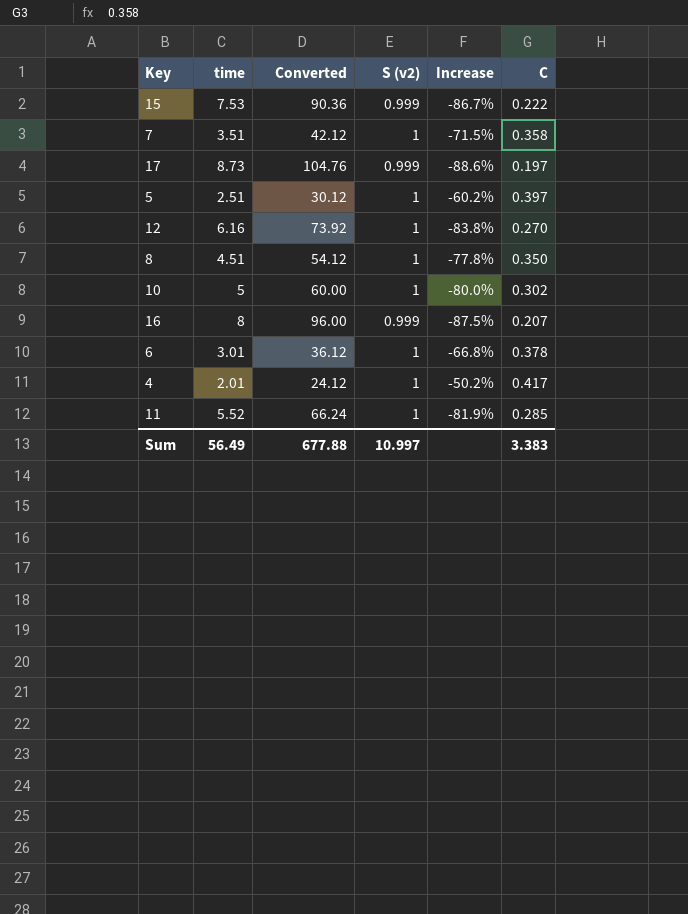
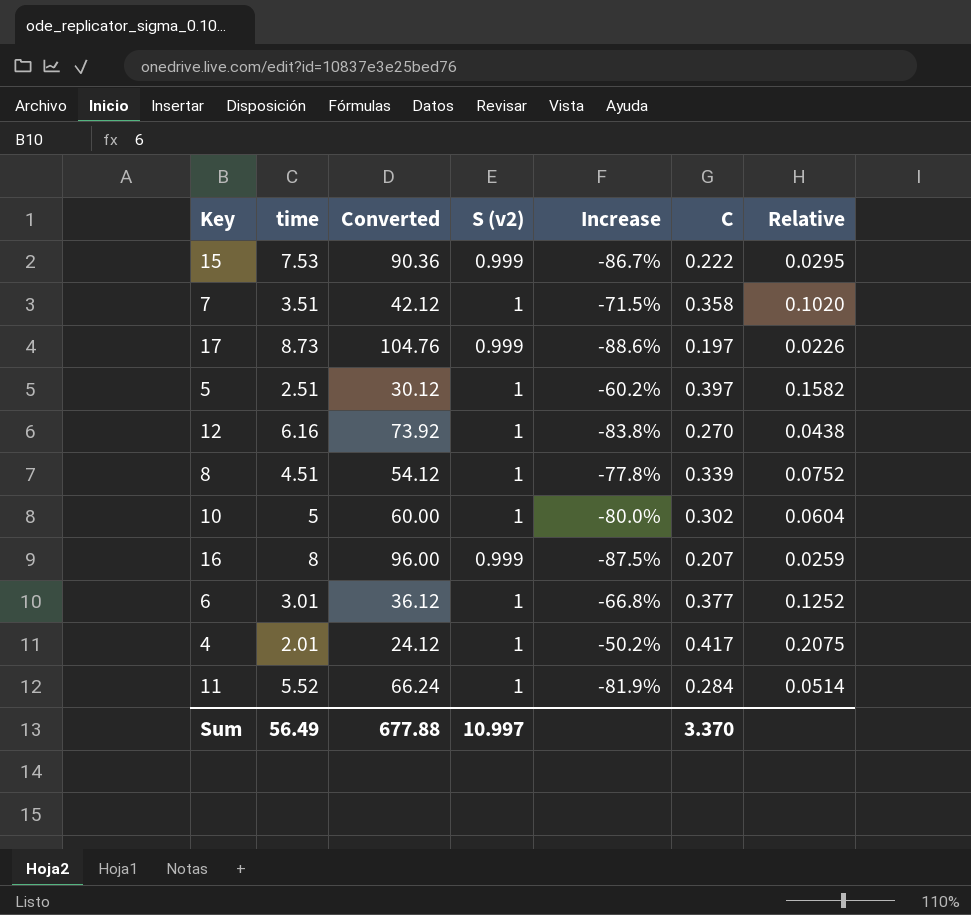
column Relative | formula: none -> [C] / [time]
8 | C: 0.350 -> 0.339
6 | C: 0.378 -> 0.377
11 | C: 0.285 -> 0.284
Sum | C: 3.383 -> 3.370

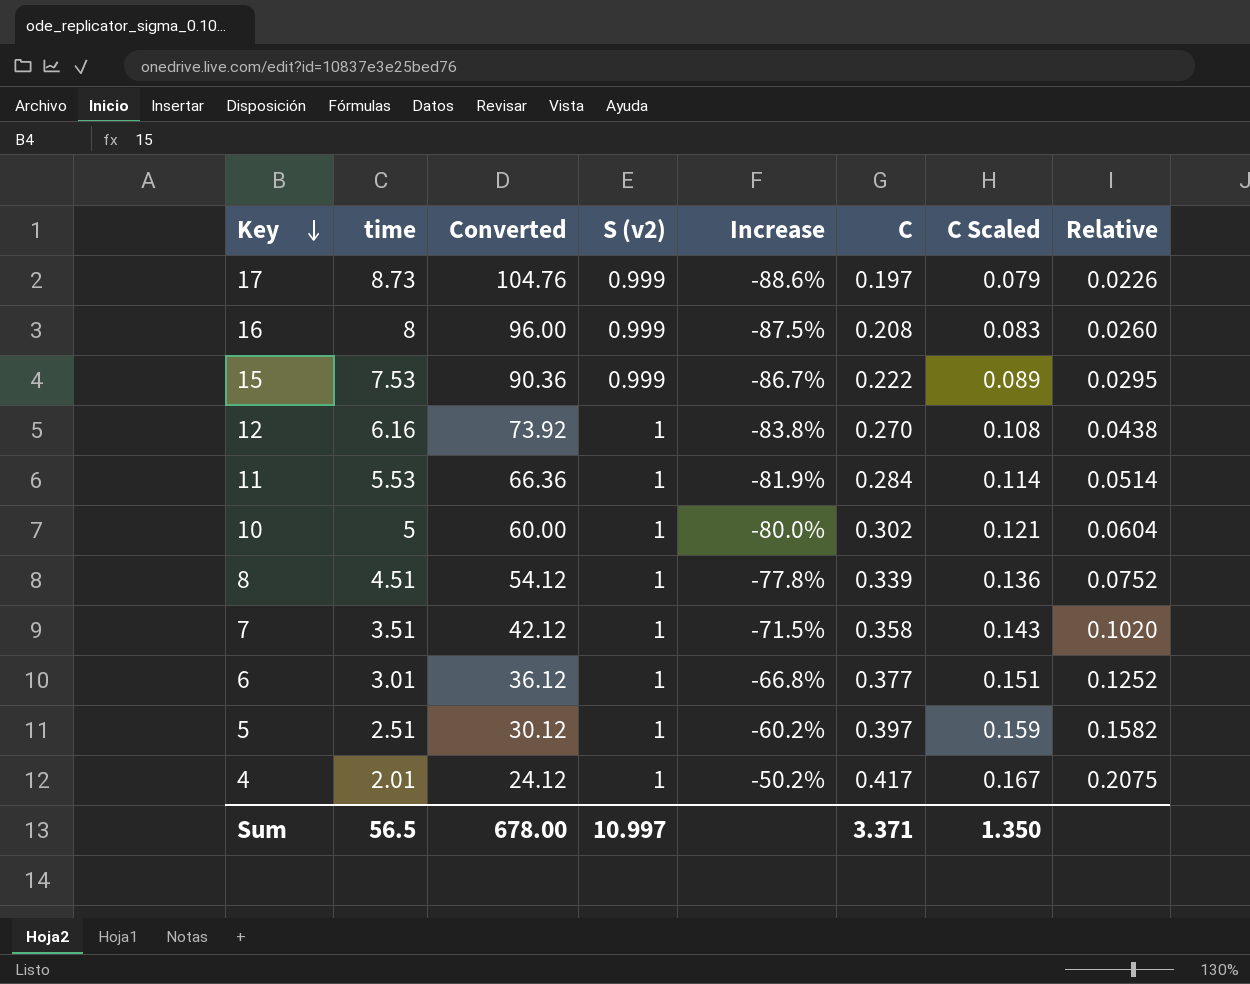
row order: none -> Key descending
column C Scaled | formula: none -> [C] * 0.4
16 | C: 0.207 -> 0.208
16 | Relative: 0.0259 -> 0.0260
11 | time: 5.52 -> 5.53
11 | Converted: 66.24 -> 66.36
Sum | time: 56.49 -> 56.5
Sum | Converted: 677.88 -> 678.00
Sum | C: 3.370 -> 3.371

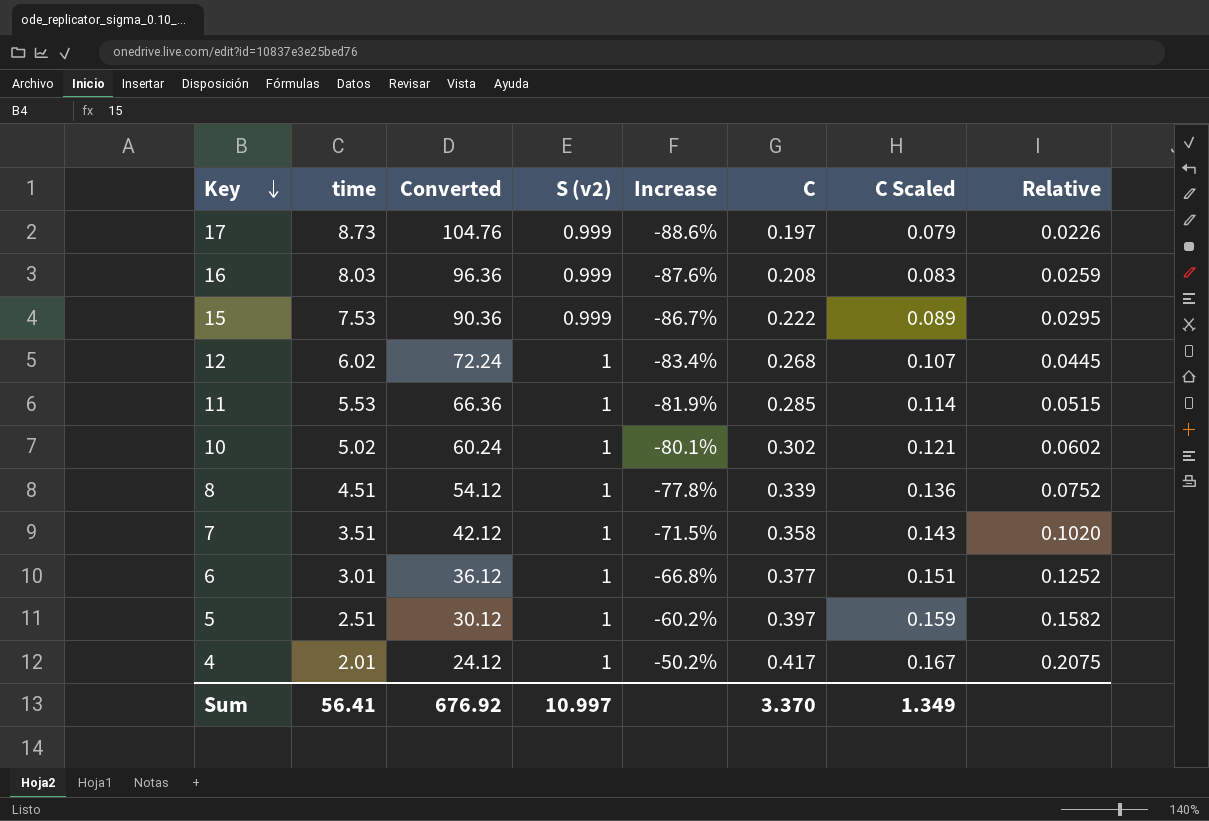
16 | time: 8 -> 8.03
16 | Converted: 96.00 -> 96.36
16 | Increase: -87.5% -> -87.6%
16 | Relative: 0.0260 -> 0.0259
12 | time: 6.16 -> 6.02
12 | Converted: 73.92 -> 72.24
12 | Increase: -83.8% -> -83.4%
12 | C: 0.270 -> 0.268
12 | C Scaled: 0.108 -> 0.107
12 | Relative: 0.0438 -> 0.0445
11 | C: 0.284 -> 0.285
11 | Relative: 0.0514 -> 0.0515
10 | time: 5 -> 5.02
10 | Converted: 60.00 -> 60.24
10 | Increase: -80.0% -> -80.1%
10 | Relative: 0.0604 -> 0.0602
Sum | time: 56.5 -> 56.41
Sum | Converted: 678.00 -> 676.92
Sum | C: 3.371 -> 3.370
Sum | C Scaled: 1.350 -> 1.349

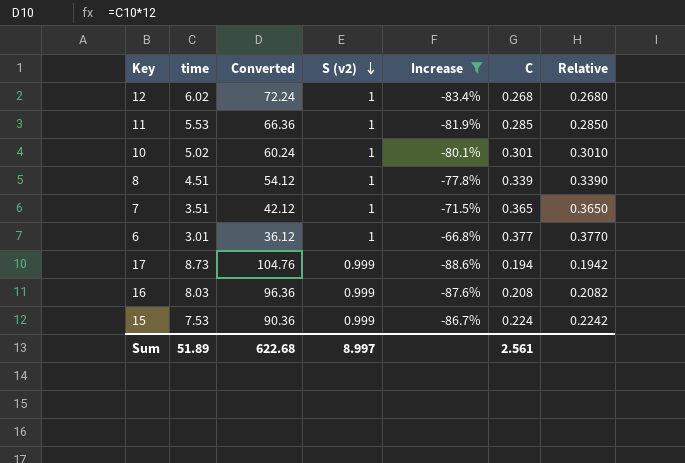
filter: none -> Increase <= -66.8%
row order: Key descending -> S (v2) descending
column C Scaled | formula: [C] * 0.4 -> none
column Relative | formula: [C] / [time] -> [C] / [S (v2)]
10 | C: 0.302 -> 0.301
7 | C: 0.358 -> 0.365
17 | C: 0.197 -> 0.194
15 | C: 0.222 -> 0.224
Sum | time: 56.41 -> 51.89
Sum | Converted: 676.92 -> 622.68
Sum | S (v2): 10.997 -> 8.997
Sum | C: 3.370 -> 2.561

